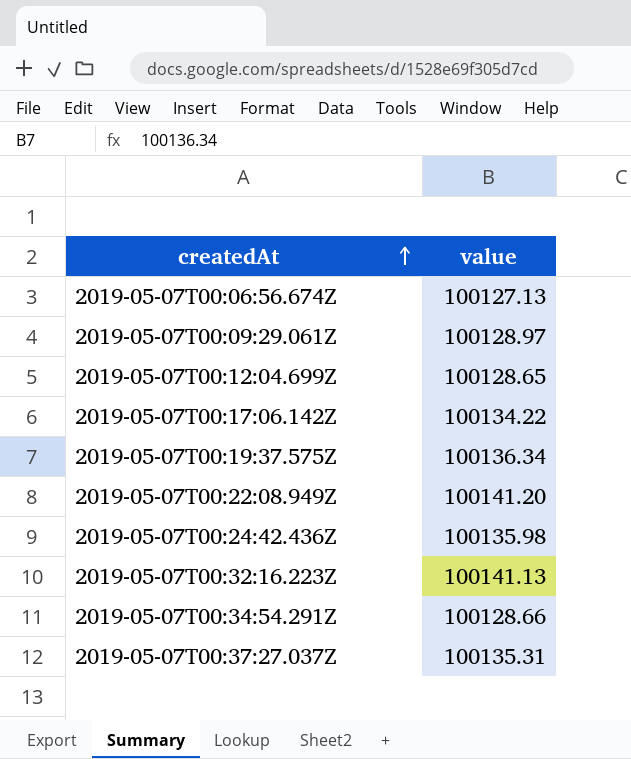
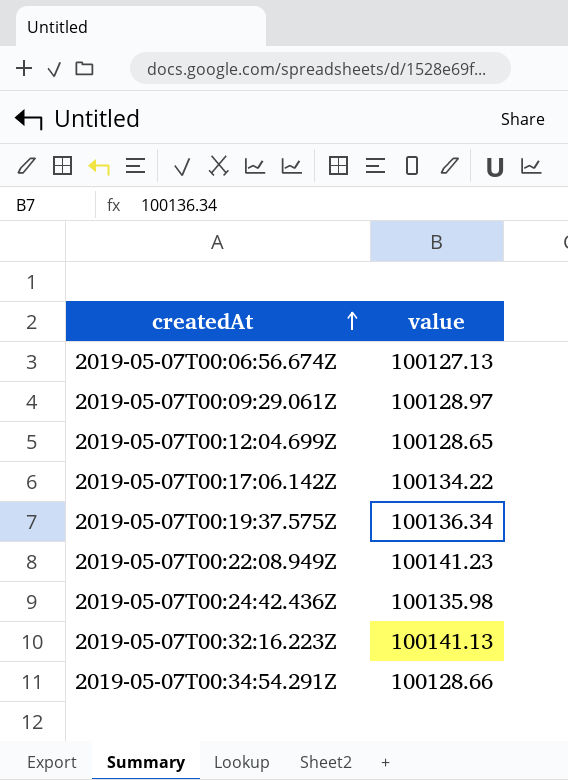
row 2019-05-07T00:37:27.037Z: 100135.31 -> none
2019-05-07T00:22:08.949Z | value: 100141.20 -> 100141.23

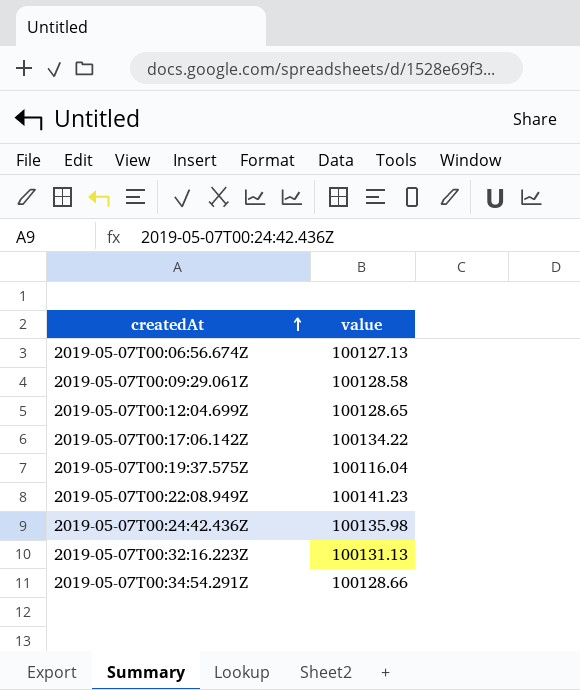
2019-05-07T00:09:29.061Z | value: 100128.97 -> 100128.58
2019-05-07T00:19:37.575Z | value: 100136.34 -> 100116.04
2019-05-07T00:32:16.223Z | value: 100141.13 -> 100131.13

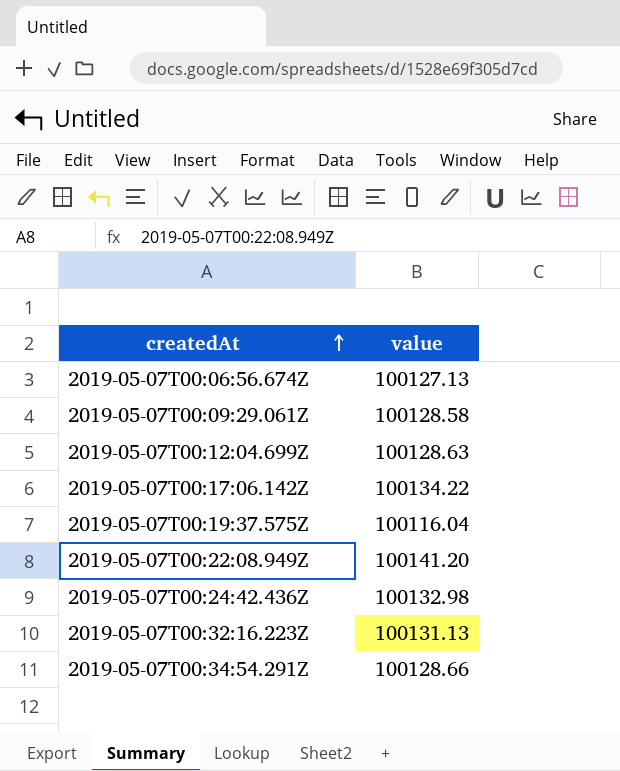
2019-05-07T00:12:04.699Z | value: 100128.65 -> 100128.63
2019-05-07T00:22:08.949Z | value: 100141.23 -> 100141.20
2019-05-07T00:24:42.436Z | value: 100135.98 -> 100132.98

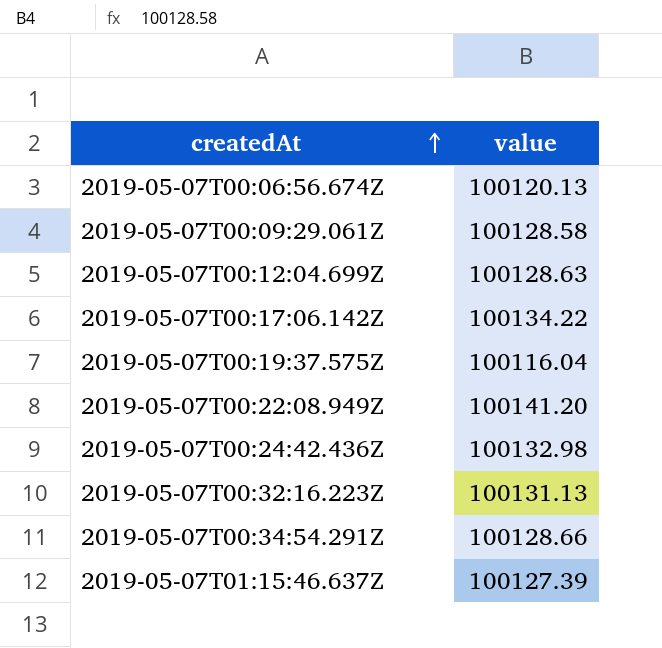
2019-05-07T00:06:56.674Z | value: 100127.13 -> 100120.13
row 2019-05-07T01:15:46.637Z: none -> 100127.39

